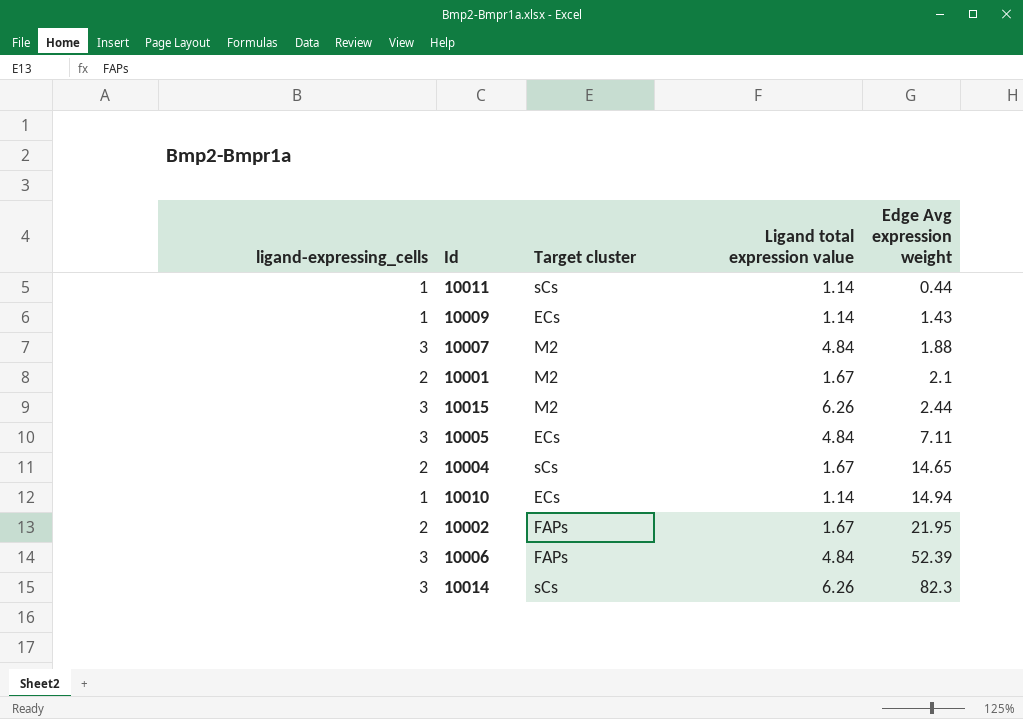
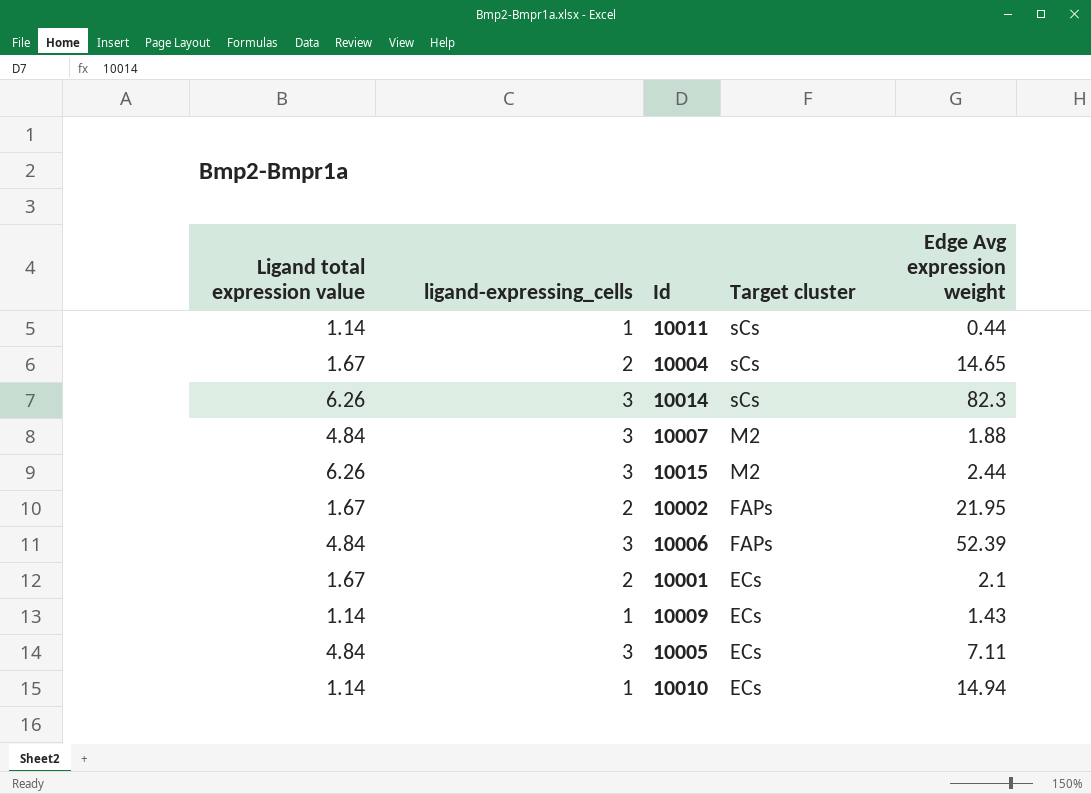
row order: Edge Avg expression weight ascending -> Target cluster descending
column Ligand total expression value | position: 4 -> 1
10001 | Target cluster: M2 -> ECs

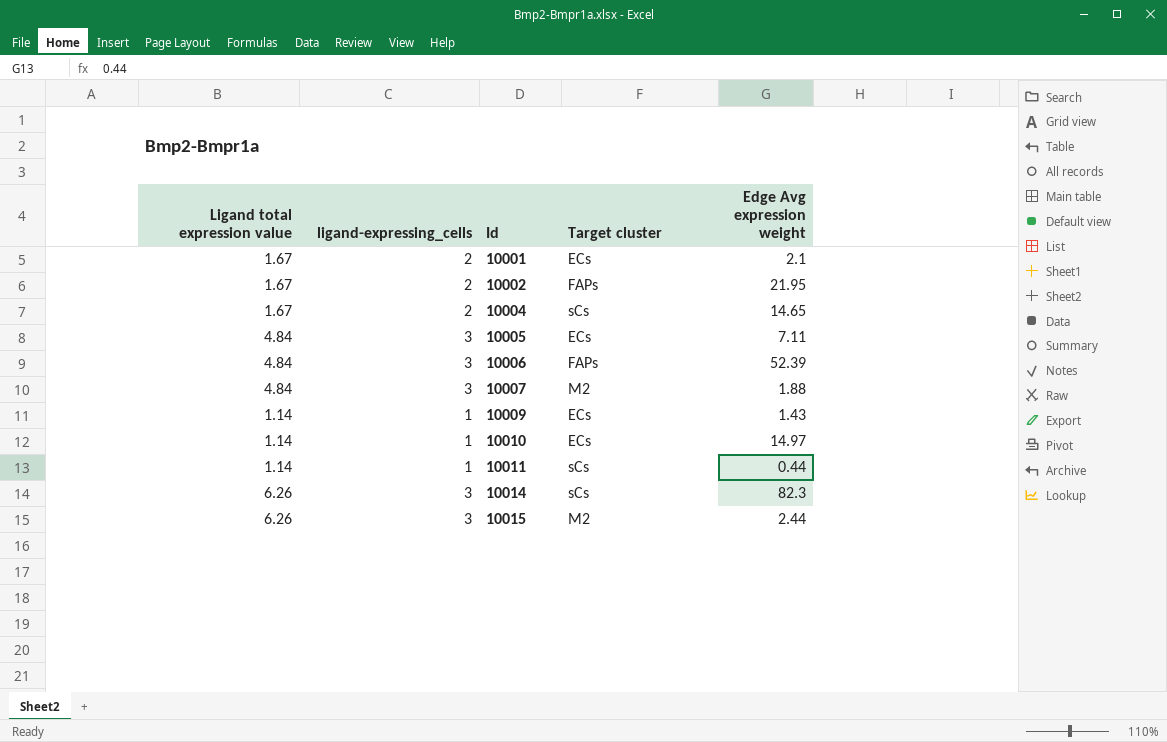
row order: Target cluster descending -> Id ascending
10010 | Edge Avg expression weight: 14.94 -> 14.97

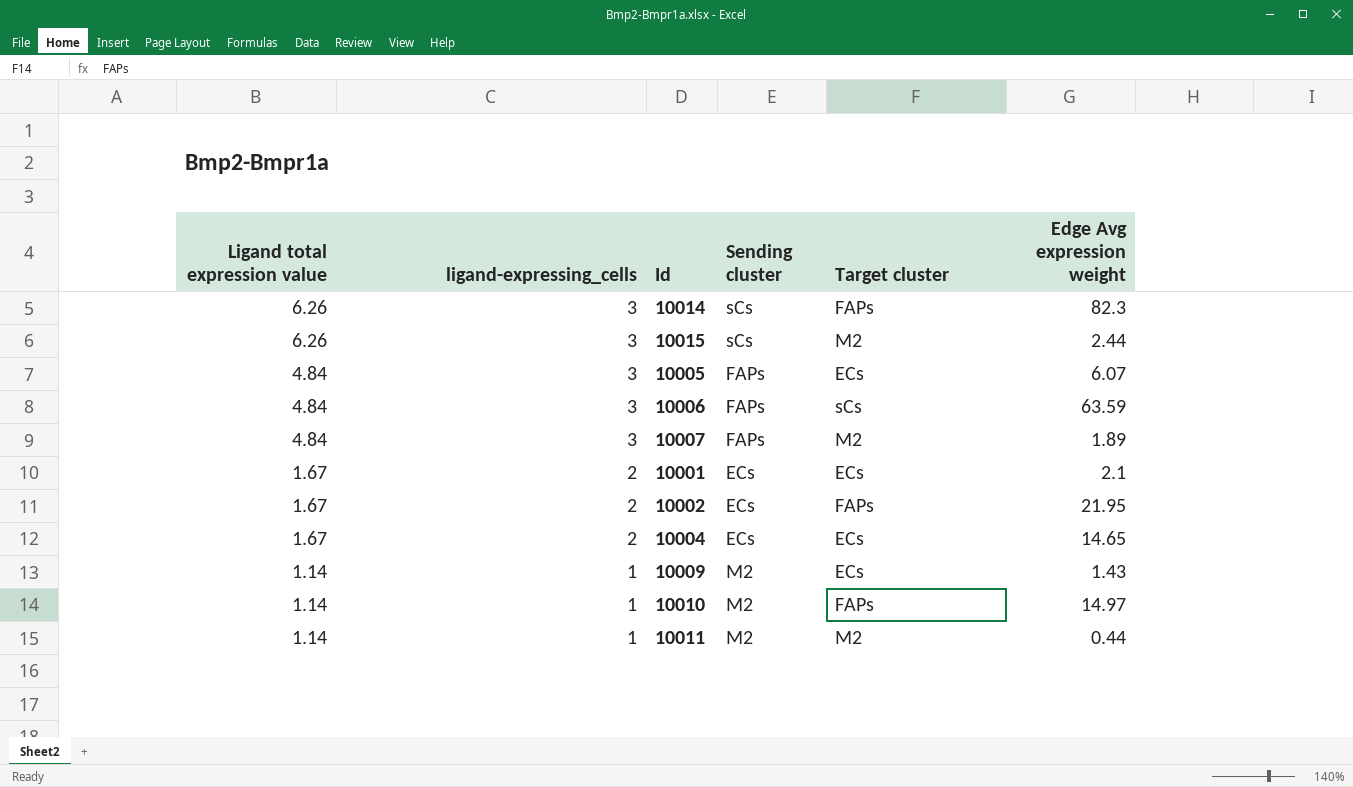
row order: Id ascending -> Ligand total expression value descending
column Sending cluster | position: none -> 4
10014 | Target cluster: sCs -> FAPs
10005 | Edge Avg expression weight: 7.11 -> 6.07
10006 | Target cluster: FAPs -> sCs
10006 | Edge Avg expression weight: 52.39 -> 63.59
10007 | Edge Avg expression weight: 1.88 -> 1.89
10004 | Target cluster: sCs -> ECs
10010 | Target cluster: ECs -> FAPs
10011 | Target cluster: sCs -> M2

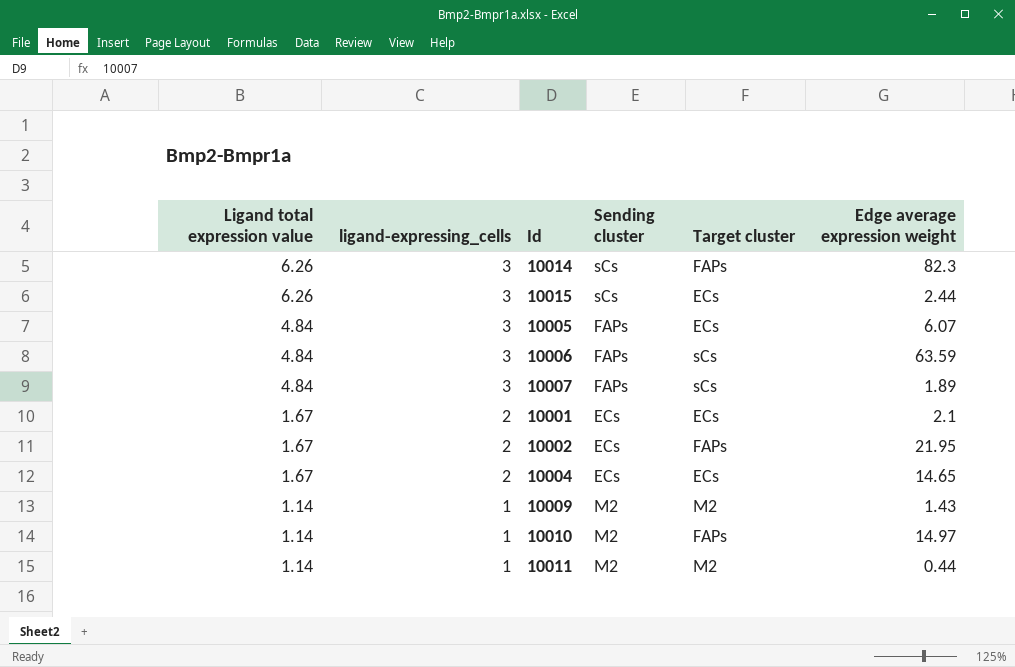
column name: Edge Avg expression weight -> Edge average expression weight
10015 | Target cluster: M2 -> ECs
10007 | Target cluster: M2 -> sCs
10009 | Target cluster: ECs -> M2

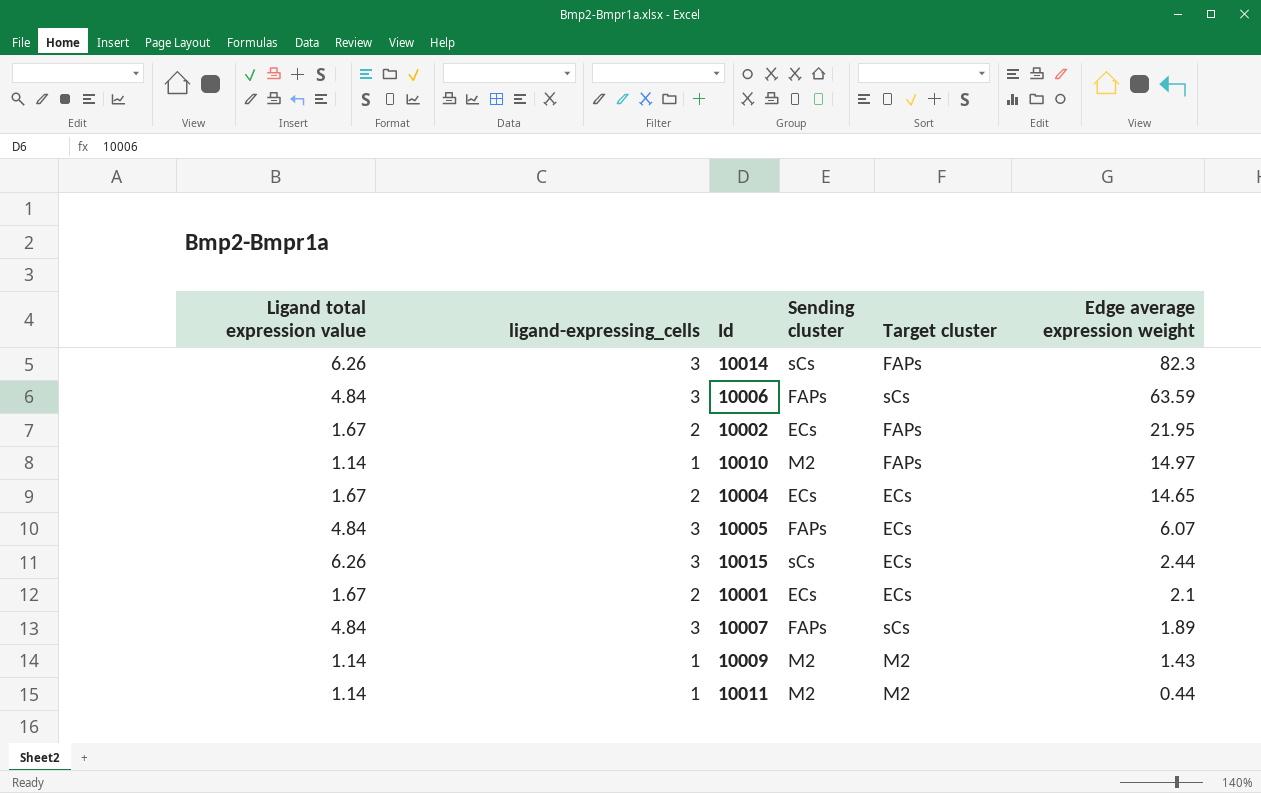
row order: Ligand total expression value descending -> Edge average expression weight descending

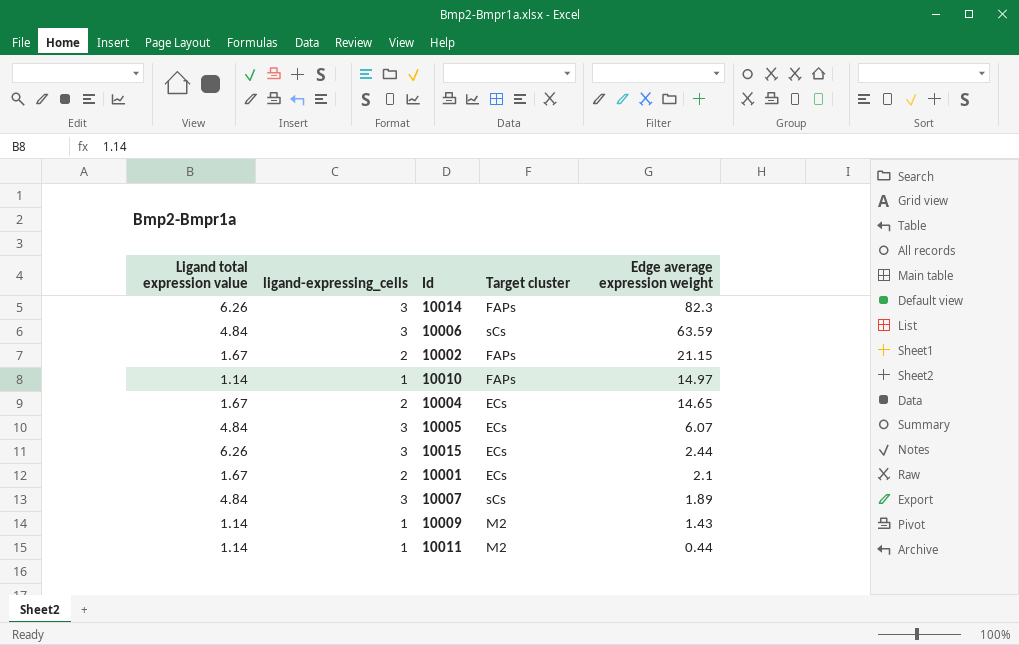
column Sending cluster | position: 4 -> none
10002 | Edge average expression weight: 21.95 -> 21.15

